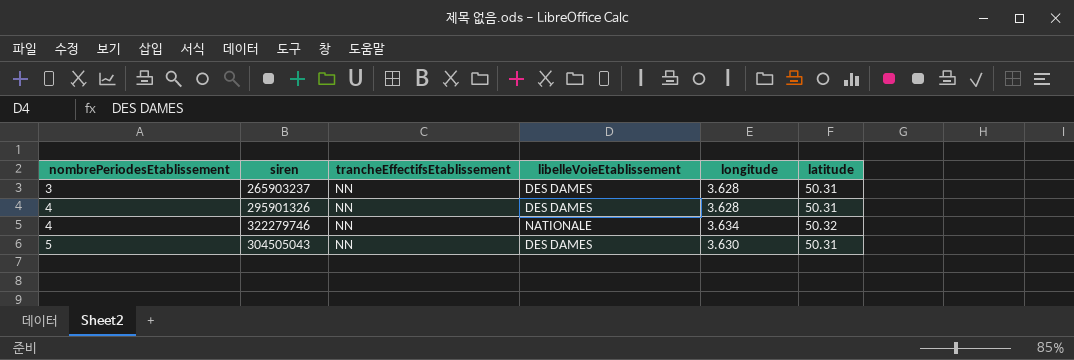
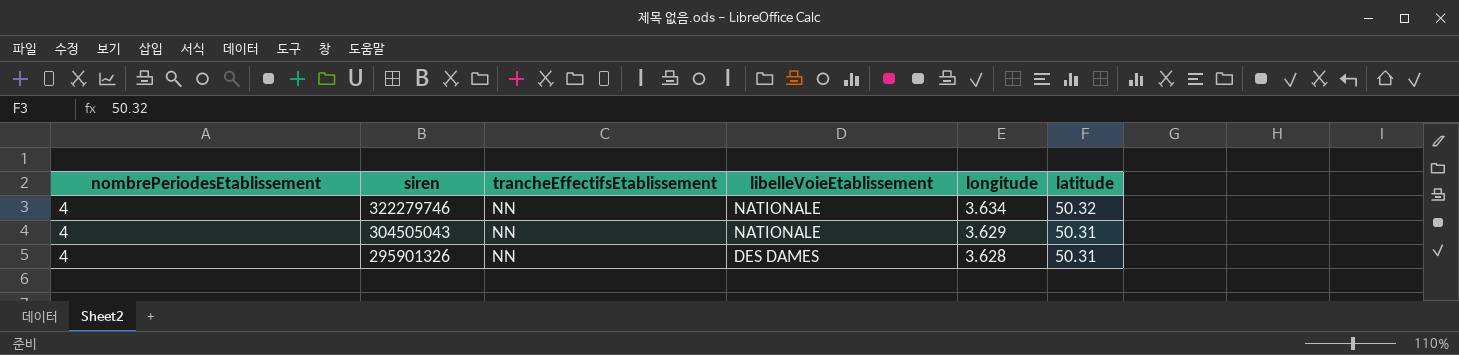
row order: nombrePeriodesEtablissement ascending -> siren descending
row 265903237: 3 | NN | DES DAMES | 3.628 | 50.31 -> none
304505043 | nombrePeriodesEtablissement: 5 -> 4
304505043 | libelleVoieEtablissement: DES DAMES -> NATIONALE
304505043 | longitude: 3.630 -> 3.629

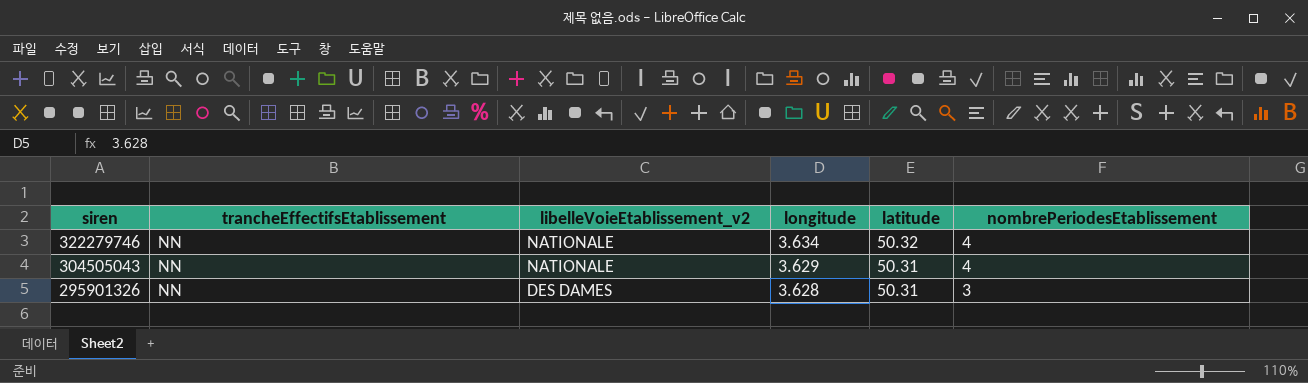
column name: libelleVoieEtablissement -> libelleVoieEtablissement_v2
column nombrePeriodesEtablissement | position: 1 -> 6
295901326 | nombrePeriodesEtablissement: 4 -> 3

